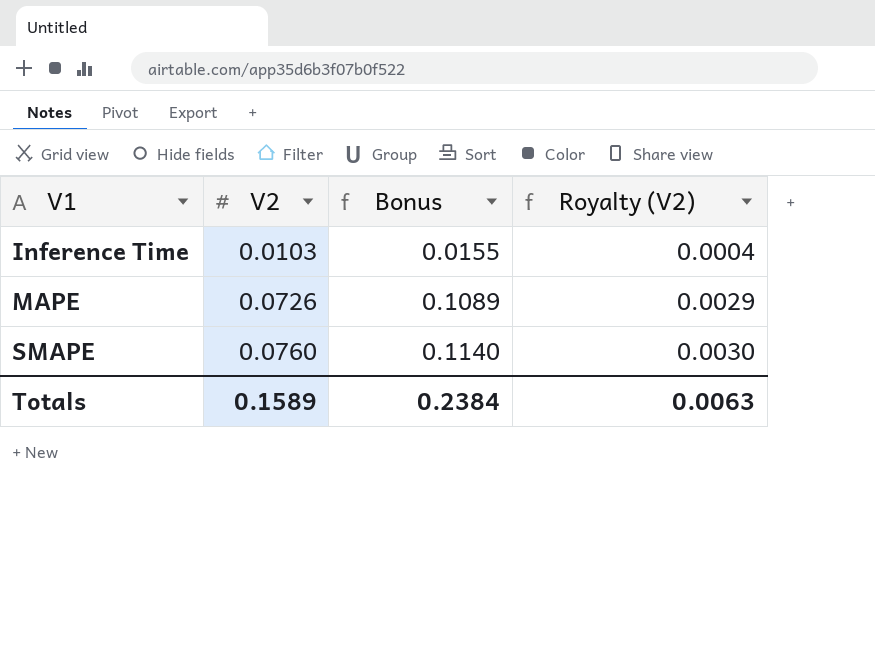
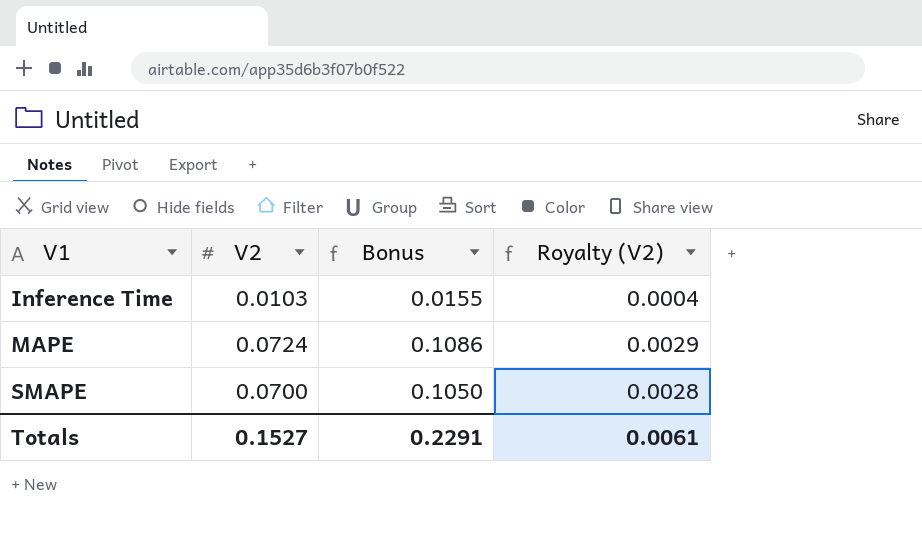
MAPE | V2: 0.0726 -> 0.0724
MAPE | Bonus: 0.1089 -> 0.1086
SMAPE | V2: 0.0760 -> 0.0700
SMAPE | Bonus: 0.1140 -> 0.1050
SMAPE | Royalty (V2): 0.0030 -> 0.0028
Totals | V2: 0.1589 -> 0.1527
Totals | Bonus: 0.2384 -> 0.2291
Totals | Royalty (V2): 0.0063 -> 0.0061

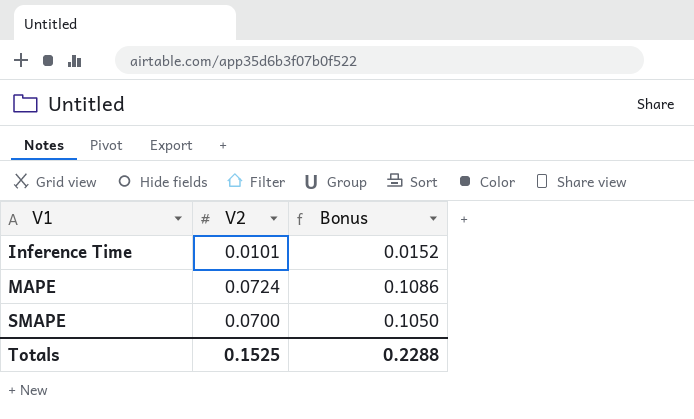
column Royalty (V2) | formula: [V2] * 0.04 -> none
Inference Time | V2: 0.0103 -> 0.0101
Inference Time | Bonus: 0.0155 -> 0.0152
Totals | V2: 0.1527 -> 0.1525
Totals | Bonus: 0.2291 -> 0.2288

